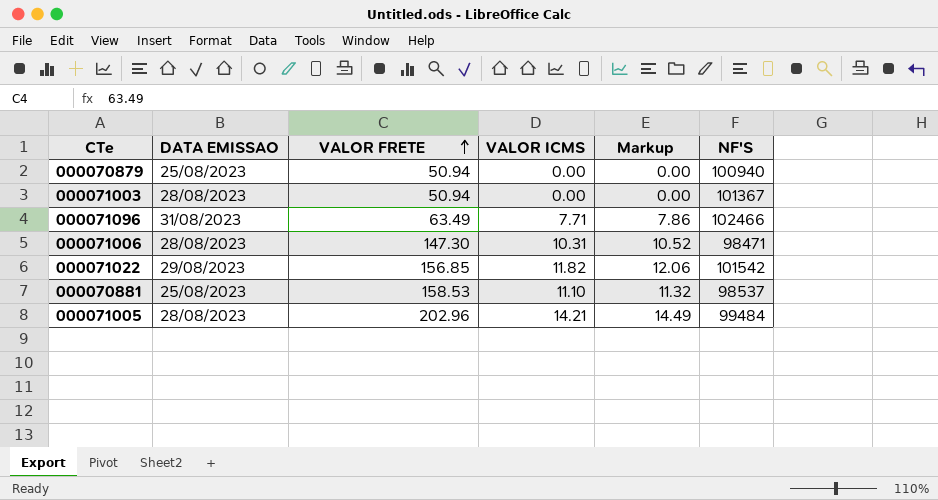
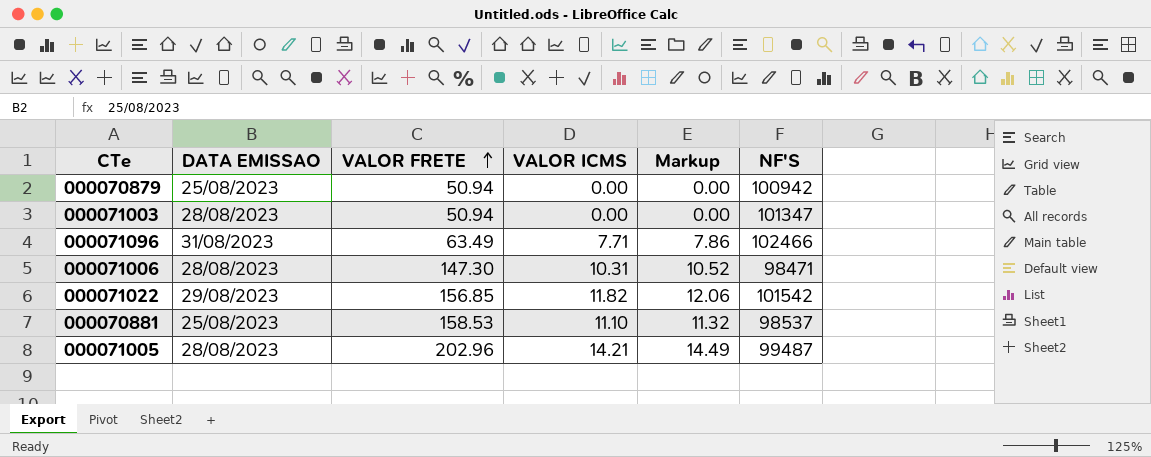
000070879 | NF'S: 100940 -> 100942
000071003 | NF'S: 101367 -> 101347
000071005 | NF'S: 99484 -> 99487

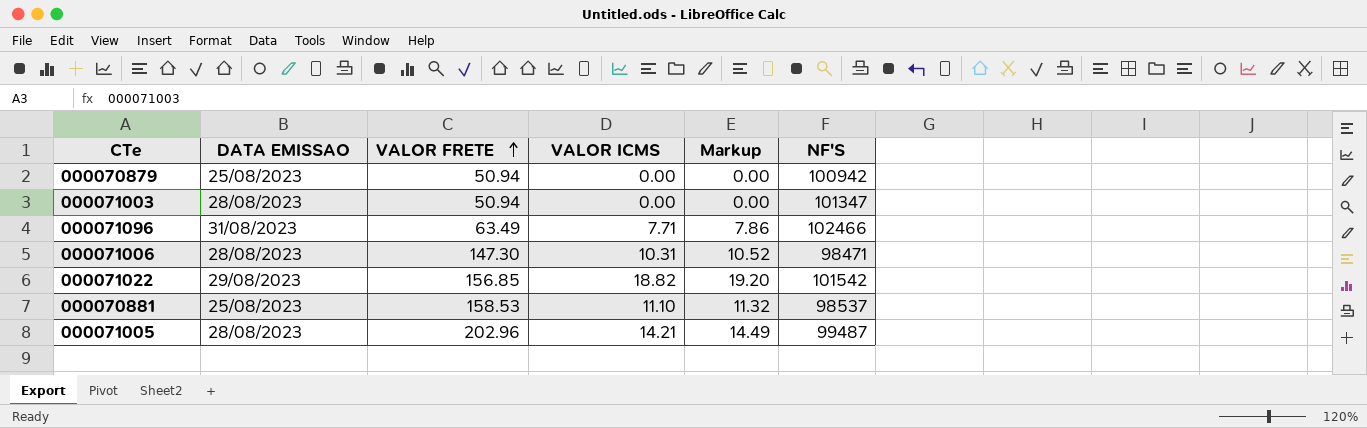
000071022 | VALOR ICMS: 11.82 -> 18.82
000071022 | Markup: 12.06 -> 19.20

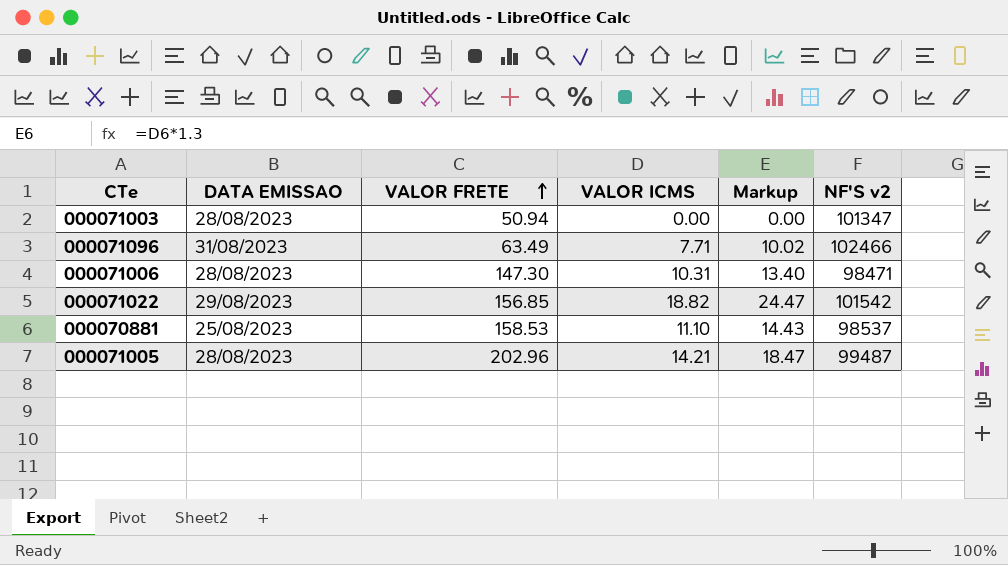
column Markup | formula: [VALOR ICMS] * 1.02 -> [VALOR ICMS] * 1.3
column name: NF'S -> NF'S v2
row 000070879: 25/08/2023 | 50.94 | 0.00 | 0.00 | 100942 -> none

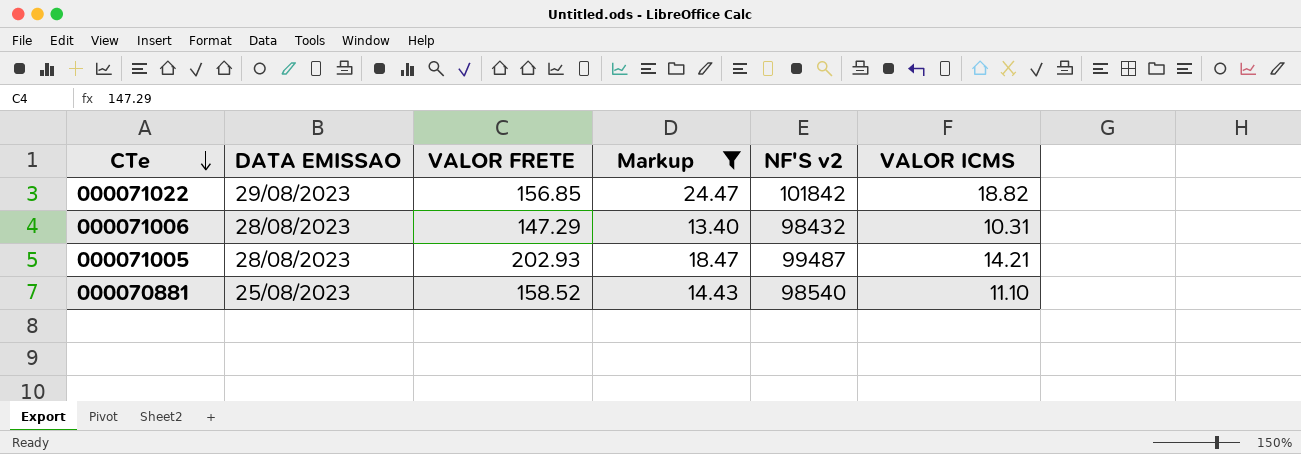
filter: none -> Markup >= 13.40
row order: VALOR FRETE ascending -> CTe descending
column VALOR ICMS | position: 4 -> 6
000071022 | NF'S v2: 101542 -> 101842
000071006 | VALOR FRETE: 147.30 -> 147.29
000071006 | NF'S v2: 98471 -> 98432
000071005 | VALOR FRETE: 202.96 -> 202.93
000070881 | VALOR FRETE: 158.53 -> 158.52
000070881 | NF'S v2: 98537 -> 98540

